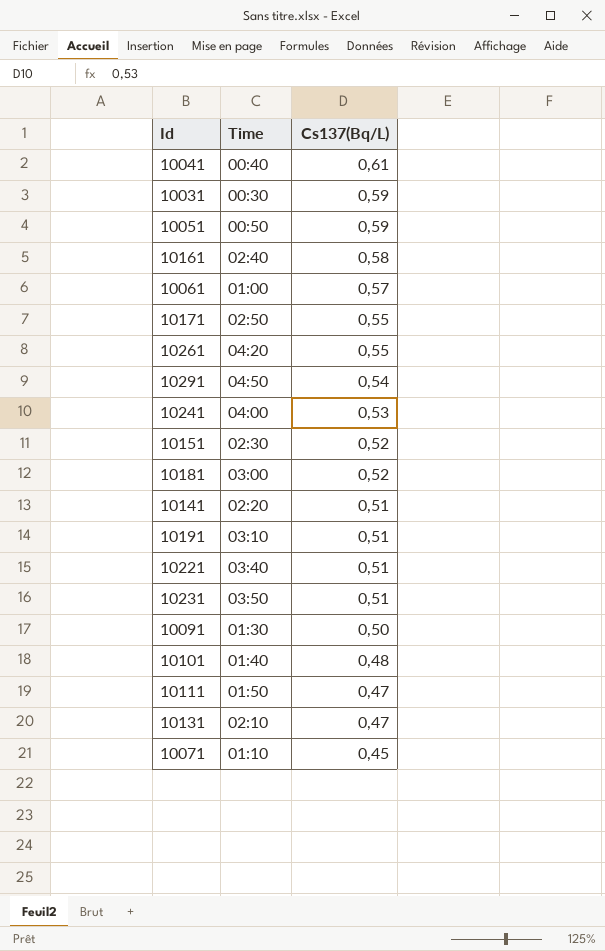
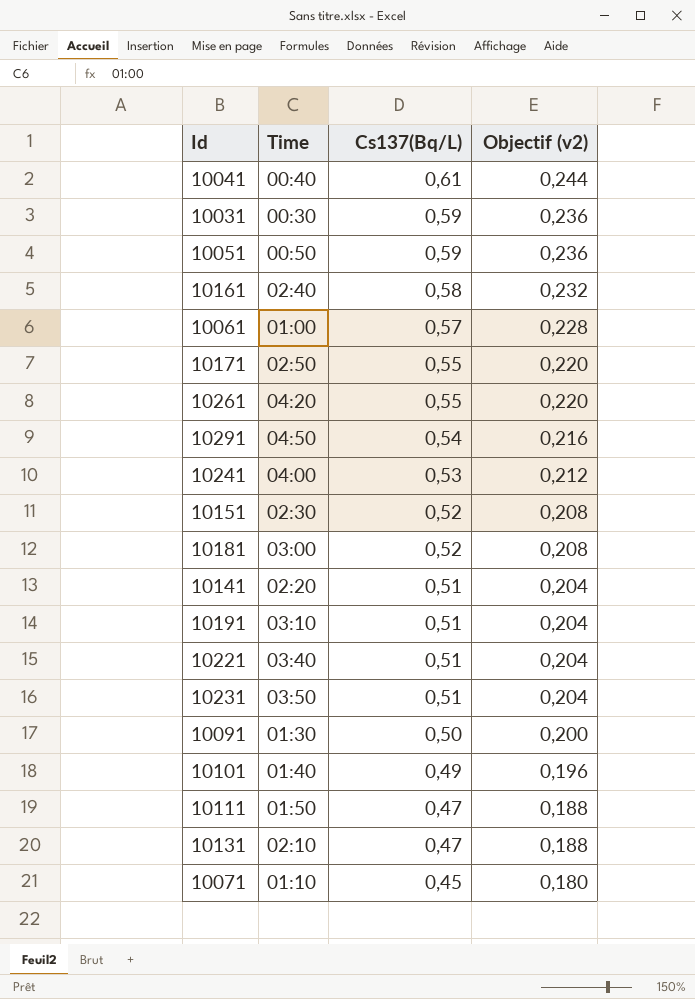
column Objectif (v2) | formula: none -> [Cs137(Bq/L)] * 0,4
10101 | Cs137(Bq/L): 0,48 -> 0,49

